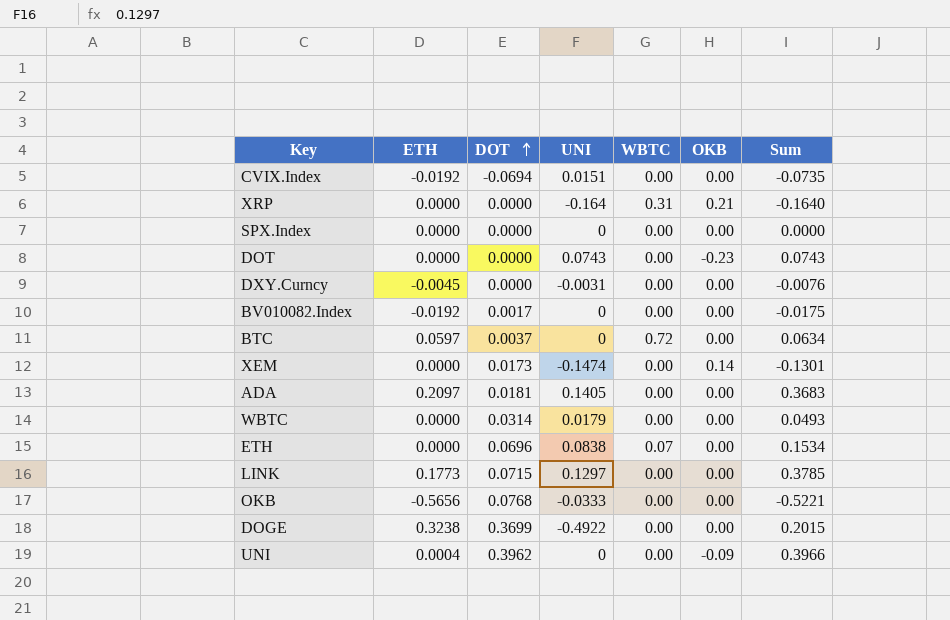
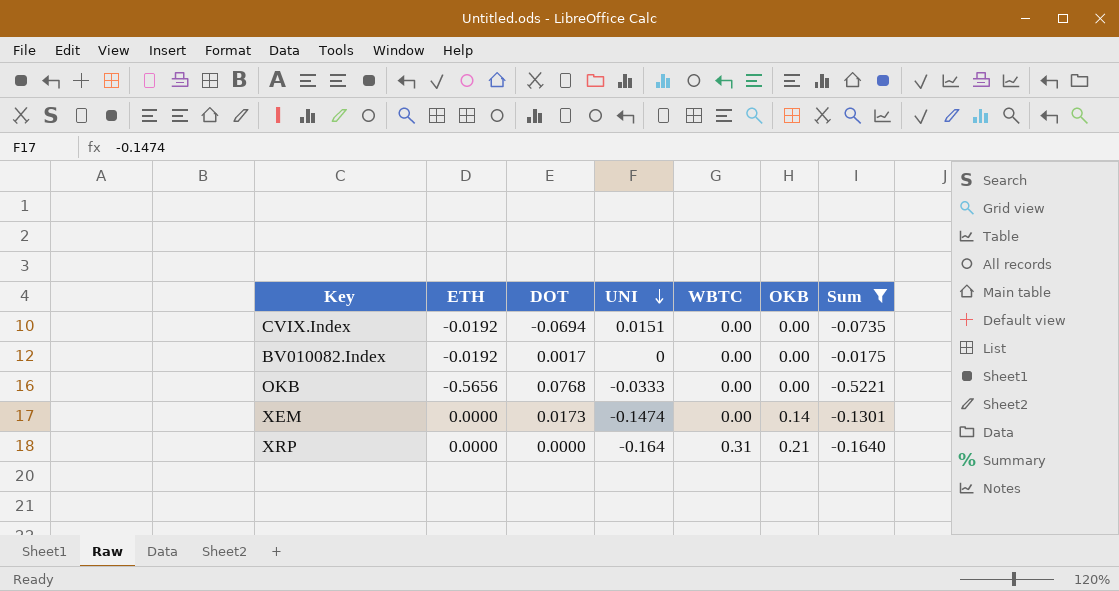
filter: none -> Sum <= -0.0175
row order: DOT ascending -> UNI descending

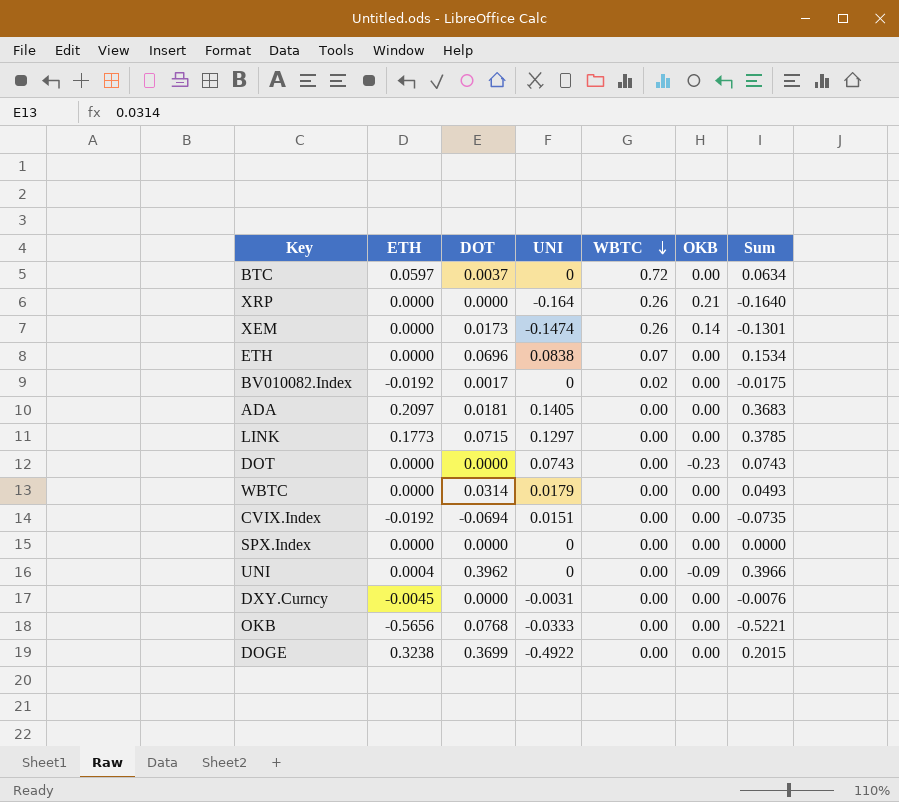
filter: Sum <= -0.0175 -> none
row order: UNI descending -> WBTC descending
XRP | WBTC: 0.31 -> 0.26
XEM | WBTC: 0.00 -> 0.26
BV010082.Index | WBTC: 0.00 -> 0.02

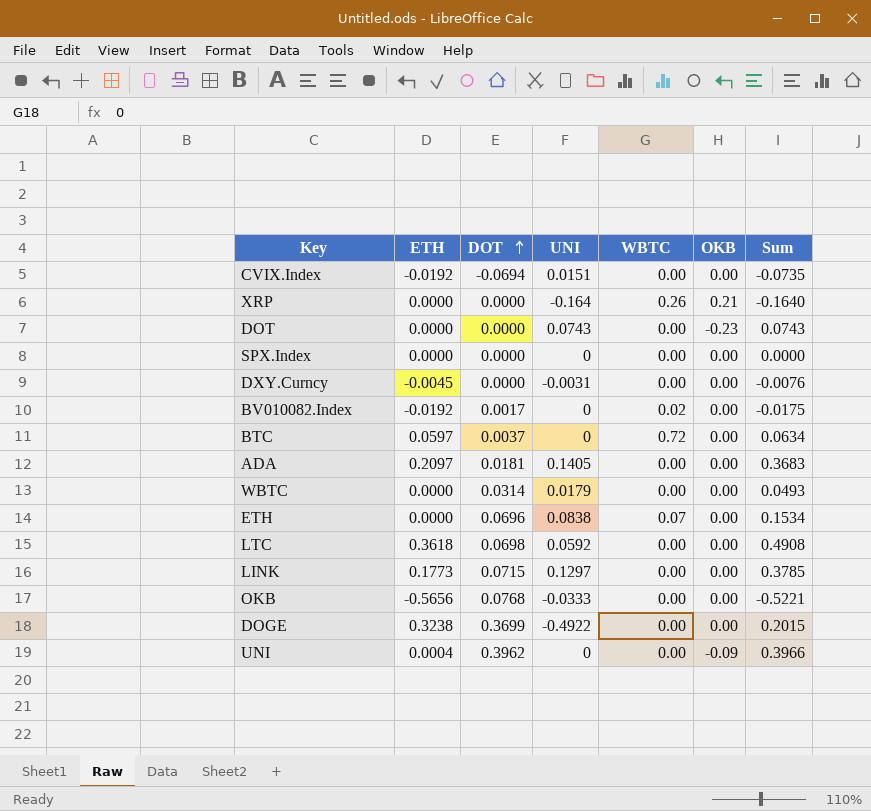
row order: WBTC descending -> DOT ascending
row XEM: 0.0000 | 0.0173 | -0.1474 | 0.26 | 0.14 | -0.1301 -> none
row LTC: none -> 0.3618 | 0.0698 | 0.0592 | 0.00 | 0.00 | 0.4908

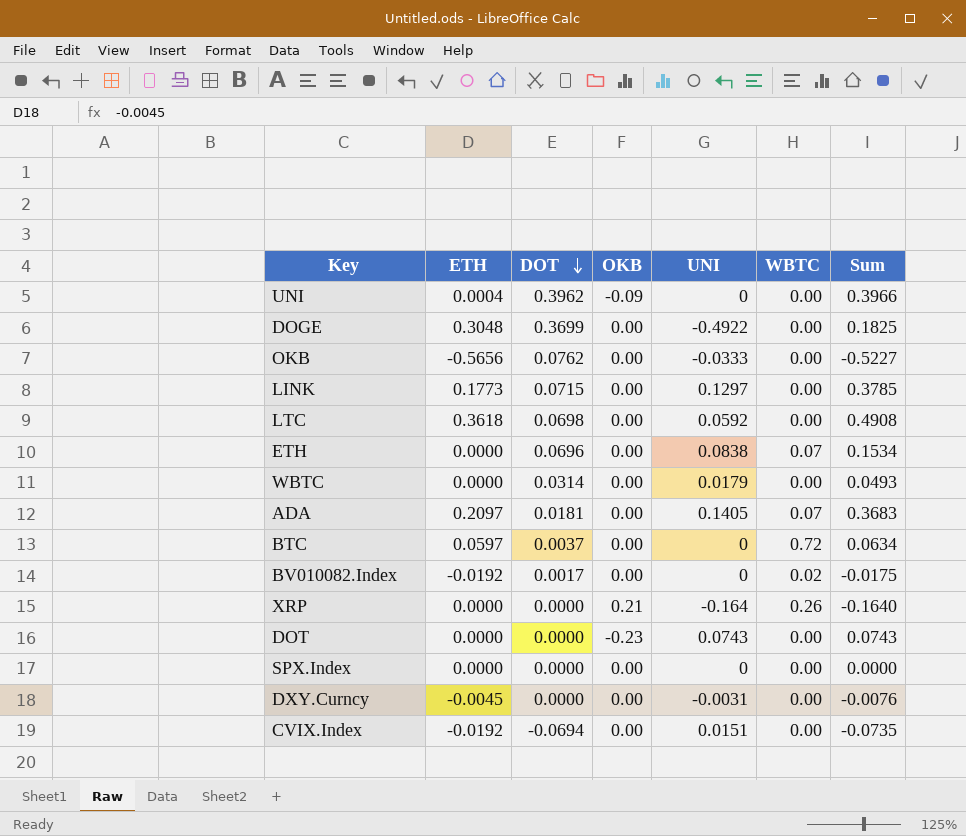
row order: DOT ascending -> DOT descending
column OKB | position: 6 -> 4
DOGE | ETH: 0.3238 -> 0.3048
DOGE | Sum: 0.2015 -> 0.1825
OKB | DOT: 0.0768 -> 0.0762
OKB | Sum: -0.5221 -> -0.5227
ADA | WBTC: 0.00 -> 0.07

